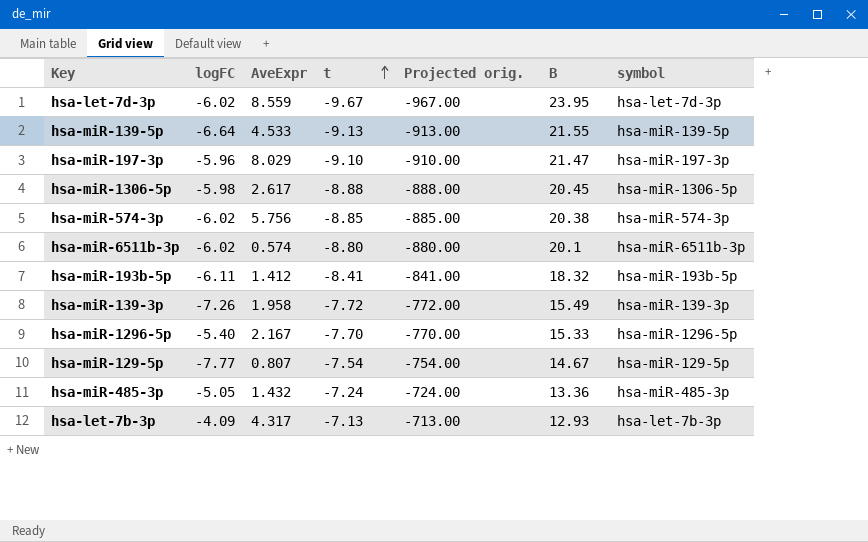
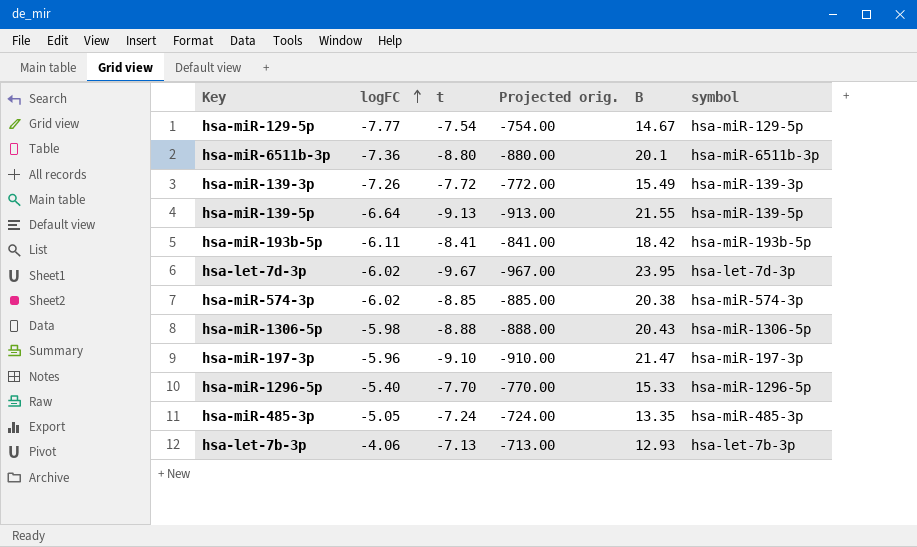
row order: t ascending -> logFC ascending
column AveExpr | position: 3 -> none
hsa-miR-6511b-3p | logFC: -6.02 -> -7.36
hsa-miR-193b-5p | B: 18.32 -> 18.42
hsa-miR-1306-5p | B: 20.45 -> 20.43
hsa-miR-485-3p | B: 13.36 -> 13.35
hsa-let-7b-3p | logFC: -4.09 -> -4.06

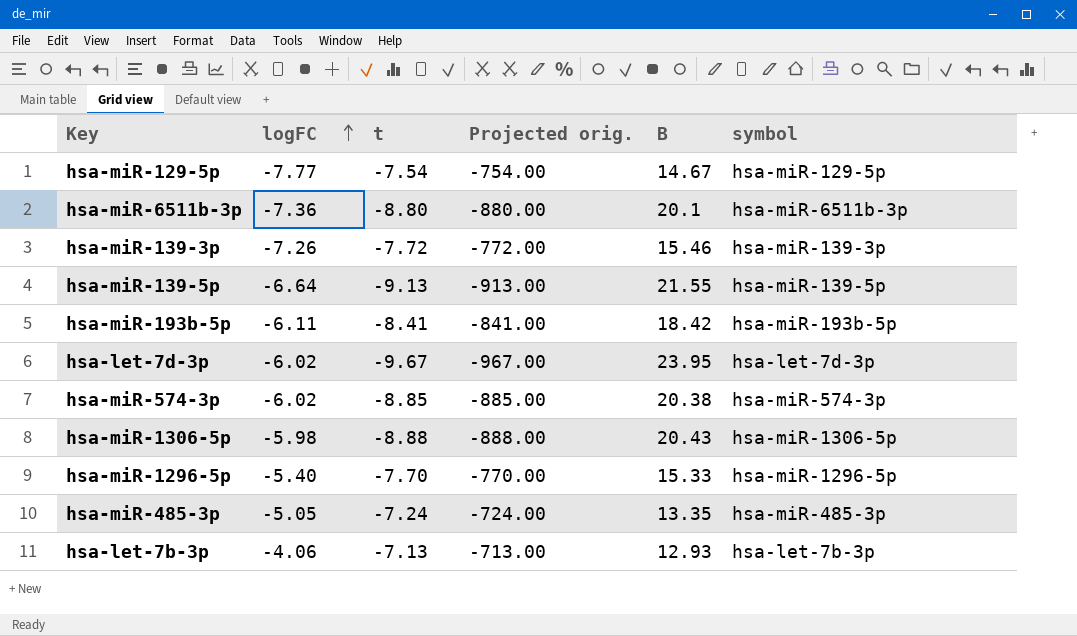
row hsa-miR-197-3p: -5.96 | -9.10 | -910.00 | 21.47 | hsa-miR-197-3p -> none
hsa-miR-139-3p | B: 15.49 -> 15.46

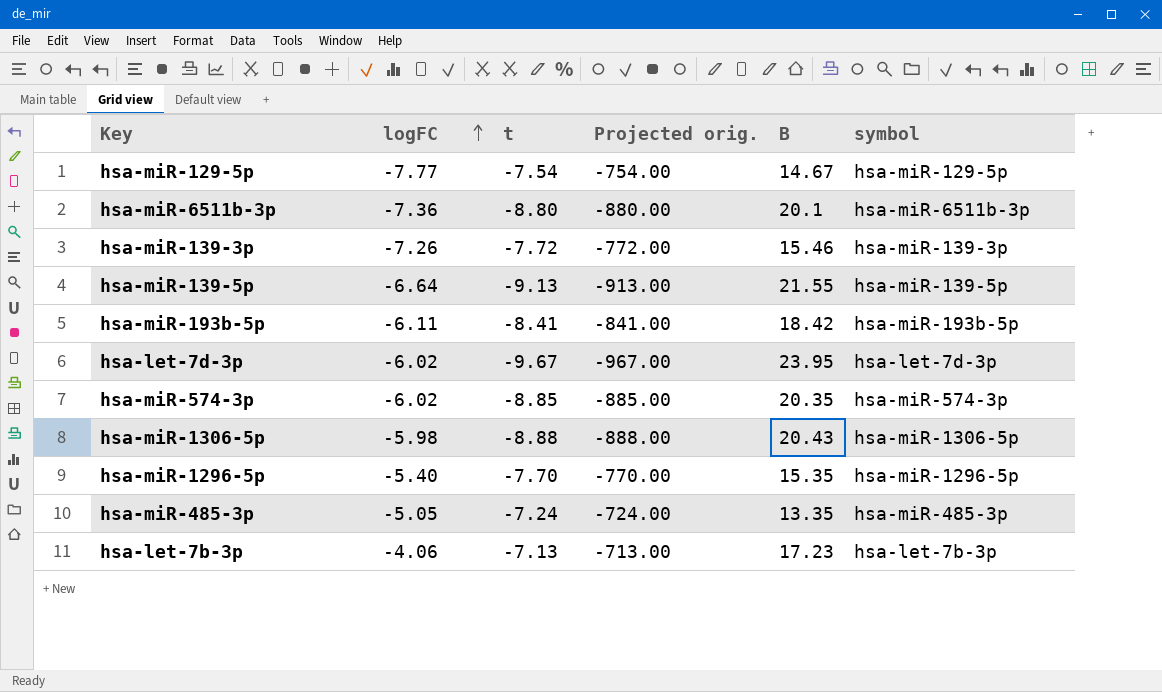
hsa-miR-574-3p | B: 20.38 -> 20.35
hsa-miR-1296-5p | B: 15.33 -> 15.35
hsa-let-7b-3p | B: 12.93 -> 17.23

